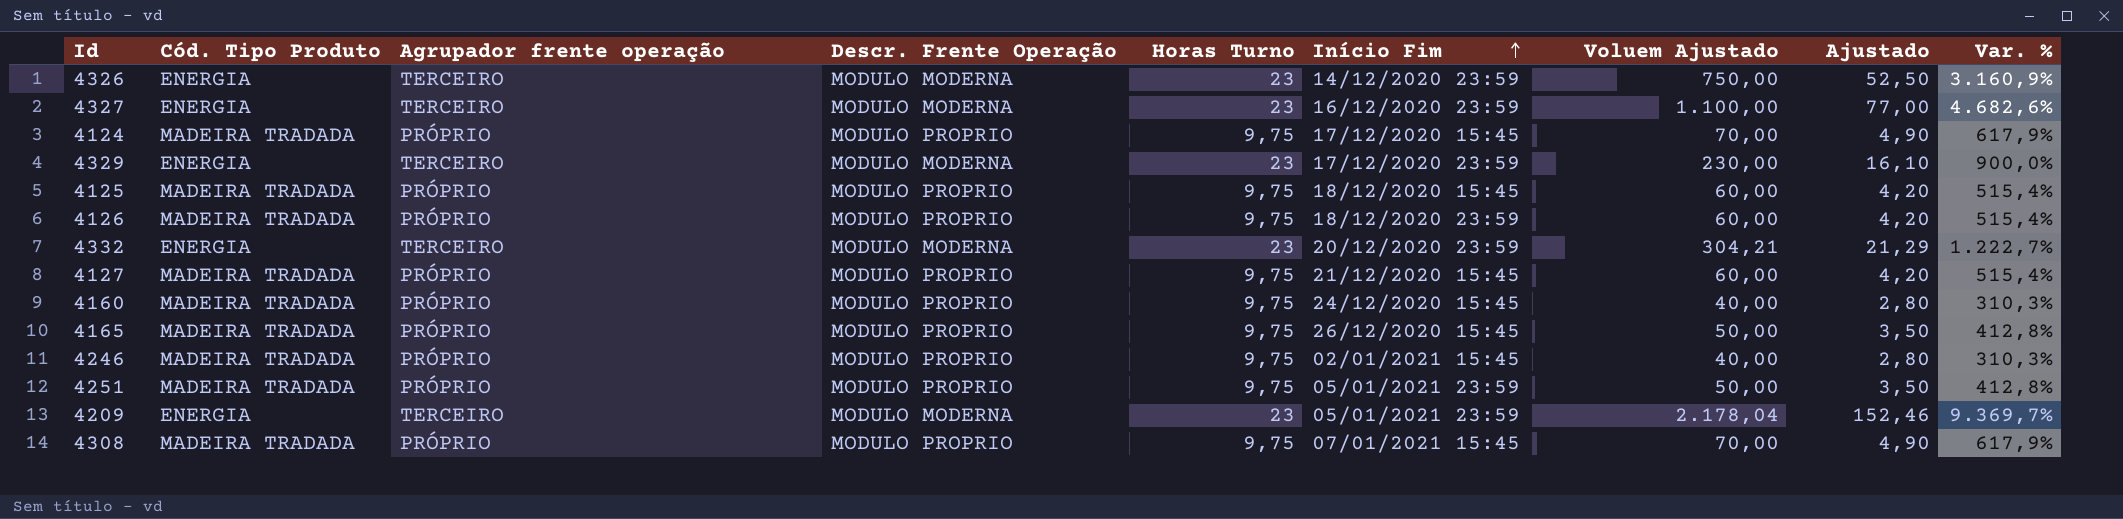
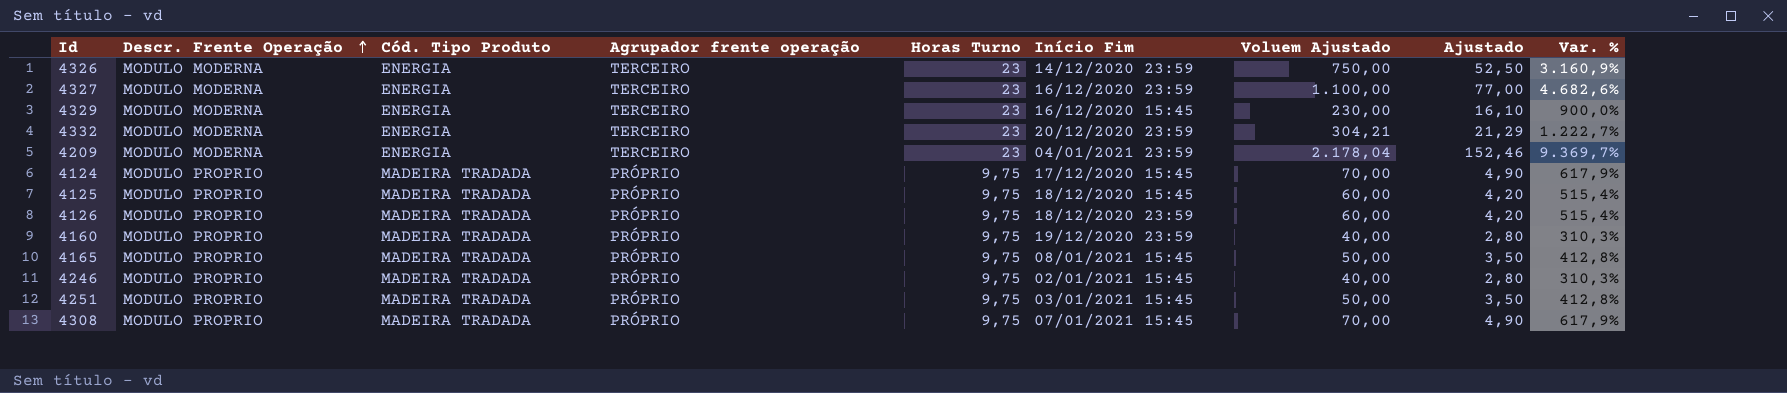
row order: Início Fim ascending -> Descr. Frente Operação ascending
column Descr. Frente Operação | position: 4 -> 2
row 4127: MADEIRA TRADADA | PRÓPRIO | MODULO PROPRIO | 9,75 | 21/12/2020 15:45 | 60,00 | 4,20 | 515,4% -> none
4329 | Início Fim: 17/12/2020 23:59 -> 16/12/2020 15:45
4209 | Início Fim: 05/01/2021 23:59 -> 04/01/2021 23:59
4160 | Início Fim: 24/12/2020 15:45 -> 19/12/2020 23:59
4165 | Início Fim: 26/12/2020 15:45 -> 08/01/2021 15:45
4251 | Início Fim: 05/01/2021 23:59 -> 03/01/2021 15:45

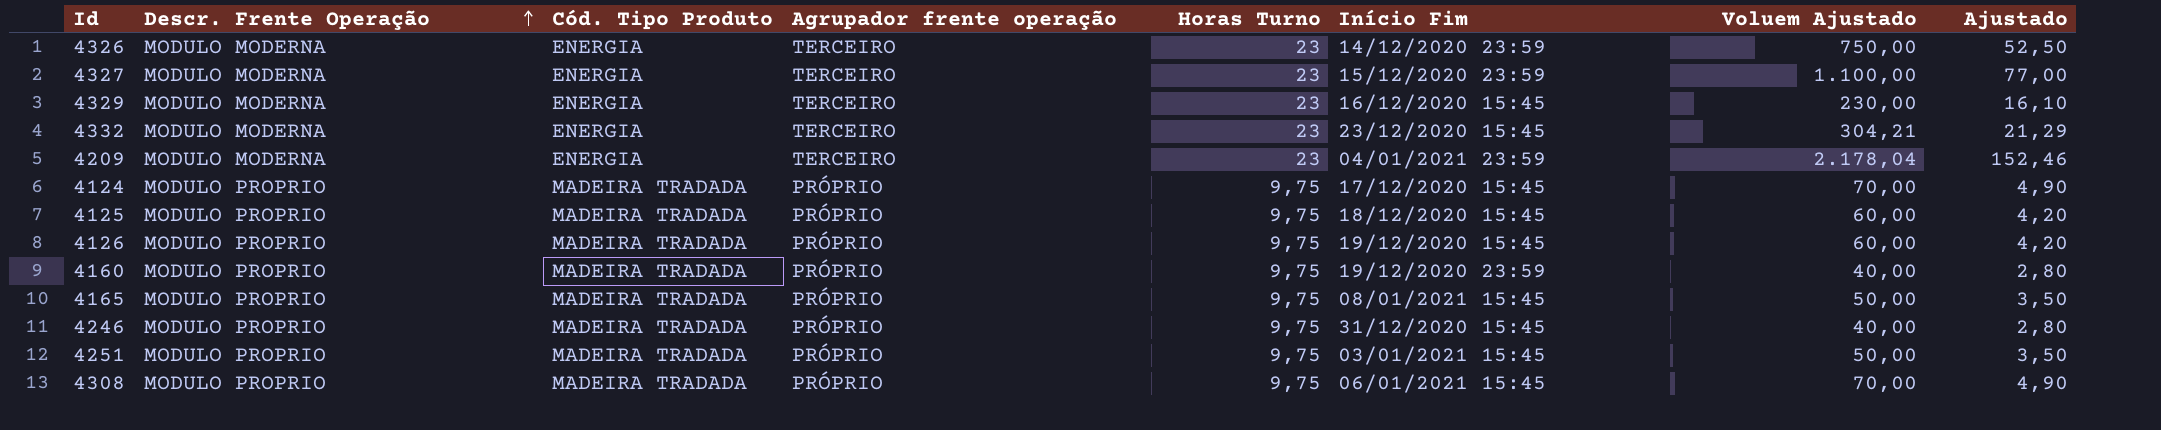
column Var. % | formula: ([Voluem Ajustado] - [Horas Turno]) / [Horas Turno] -> none
4327 | Início Fim: 16/12/2020 23:59 -> 15/12/2020 23:59
4332 | Início Fim: 20/12/2020 23:59 -> 23/12/2020 15:45
4126 | Início Fim: 18/12/2020 23:59 -> 19/12/2020 15:45
4246 | Início Fim: 02/01/2021 15:45 -> 31/12/2020 15:45
4308 | Início Fim: 07/01/2021 15:45 -> 06/01/2021 15:45

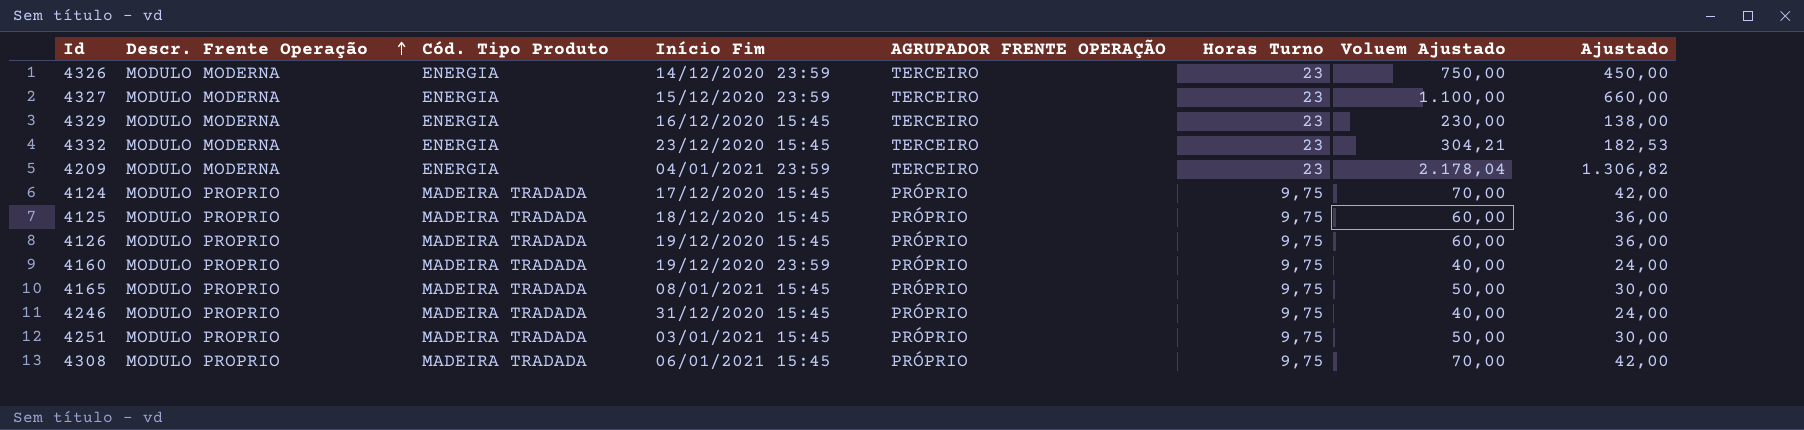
column Início Fim | position: 6 -> 4
column name: Agrupador frente operação -> AGRUPADOR FRENTE OPERAÇÃO
column Ajustado | formula: [Voluem Ajustado] * 0,07 -> [Voluem Ajustado] * 0,6

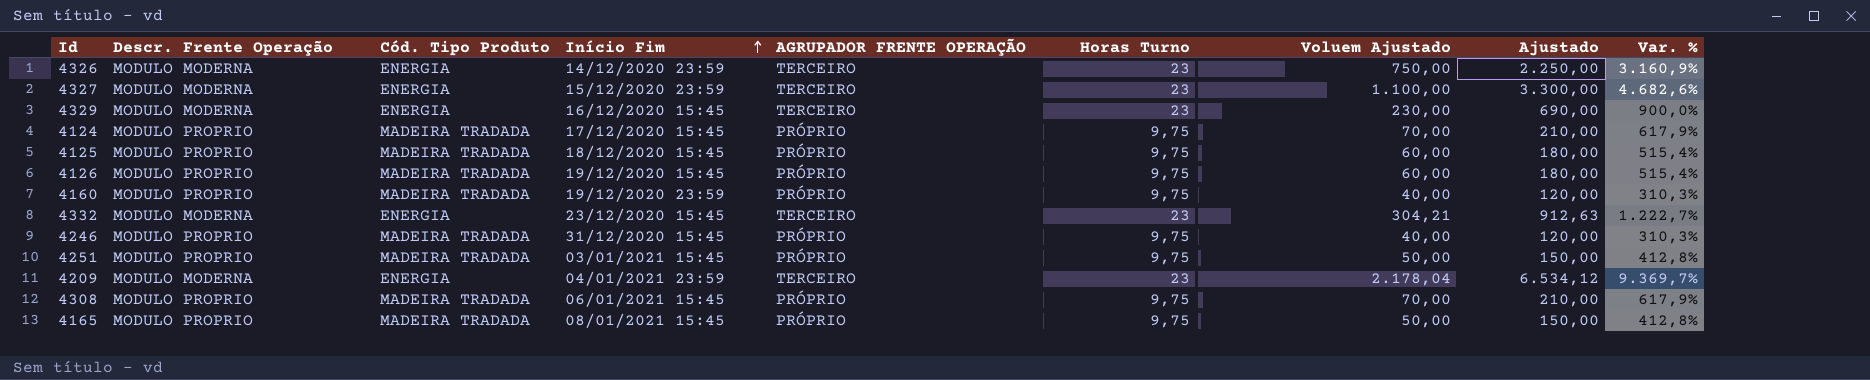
row order: Descr. Frente Operação ascending -> Início Fim ascending
column Ajustado | formula: [Voluem Ajustado] * 0,6 -> [Voluem Ajustado] * 3
column Var. % | formula: none -> ([Voluem Ajustado] - [Horas Turno]) / [Horas Turno]

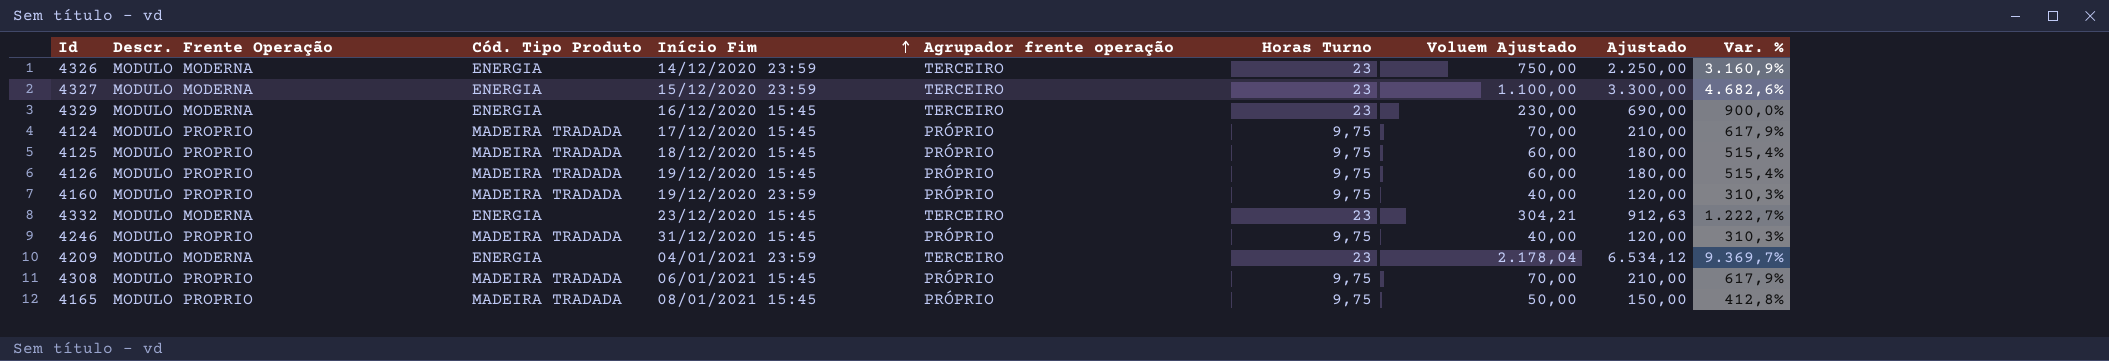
column name: AGRUPADOR FRENTE OPERAÇÃO -> Agrupador frente operação
row 4251: MODULO PROPRIO | MADEIRA TRADADA | 03/01/2021 15:45 | PRÓPRIO | 9,75 | 50,00 | 150,00 | 412,8% -> none

